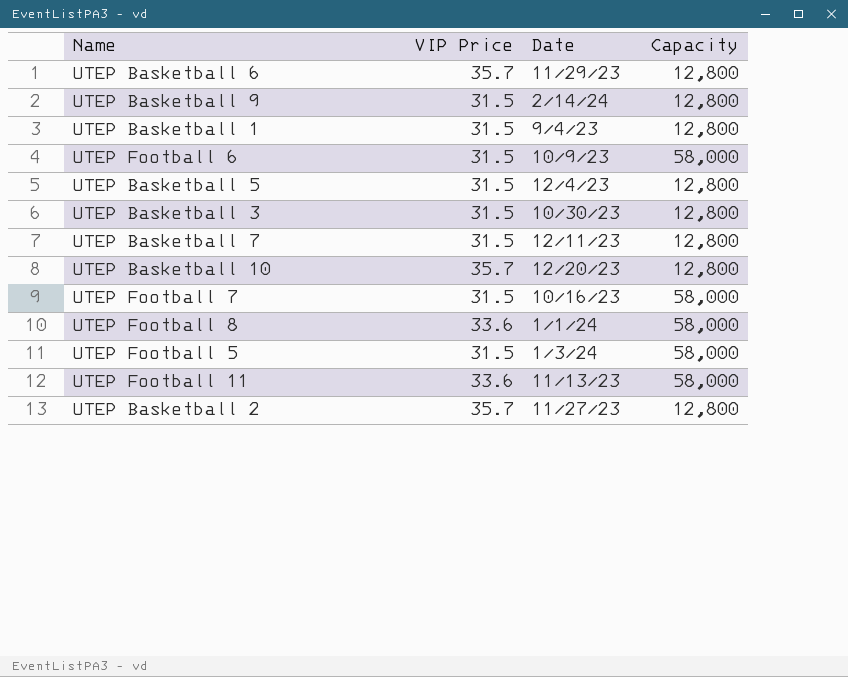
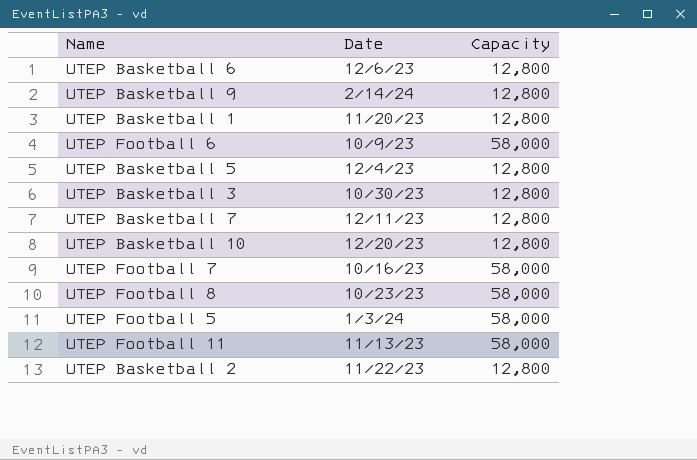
column VIP Price | position: 2 -> none
UTEP Basketball 6 | Date: 11/29/23 -> 12/6/23
UTEP Basketball 1 | Date: 9/4/23 -> 11/20/23
UTEP Football 8 | Date: 1/1/24 -> 10/23/23
UTEP Basketball 2 | Date: 11/27/23 -> 11/22/23

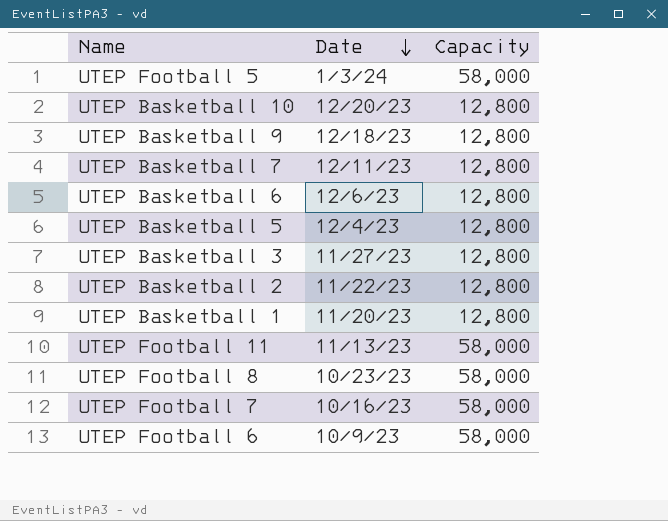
row order: none -> Date descending
UTEP Basketball 9 | Date: 2/14/24 -> 12/18/23
UTEP Basketball 3 | Date: 10/30/23 -> 11/27/23

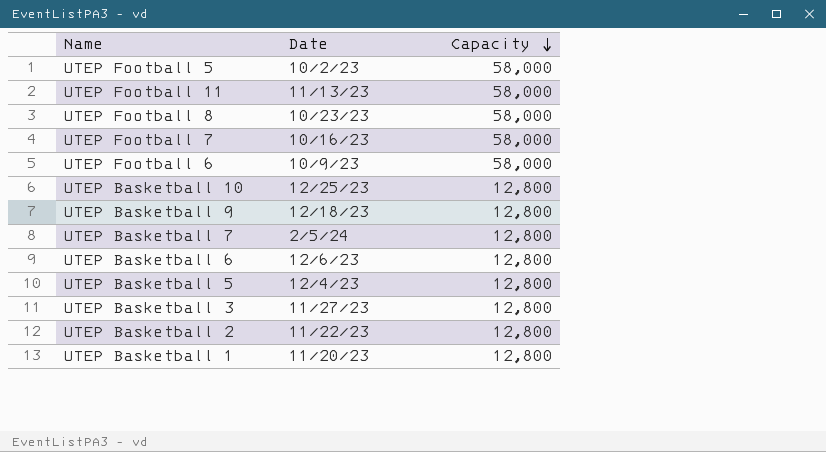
row order: Date descending -> Capacity descending
UTEP Football 5 | Date: 1/3/24 -> 10/2/23
UTEP Basketball 10 | Date: 12/20/23 -> 12/25/23
UTEP Basketball 7 | Date: 12/11/23 -> 2/5/24

